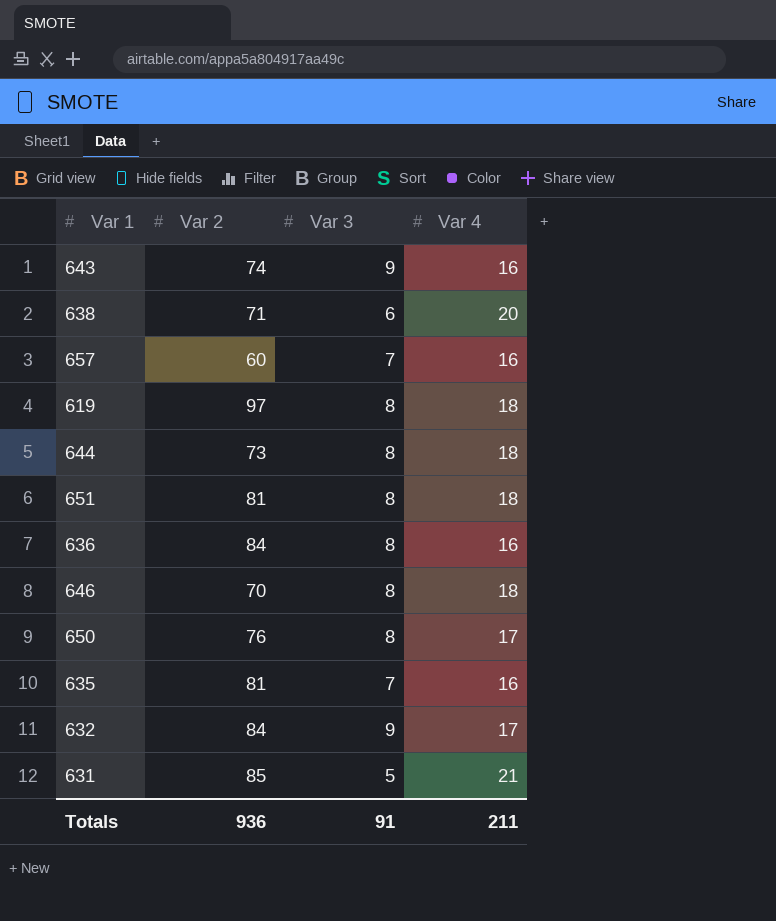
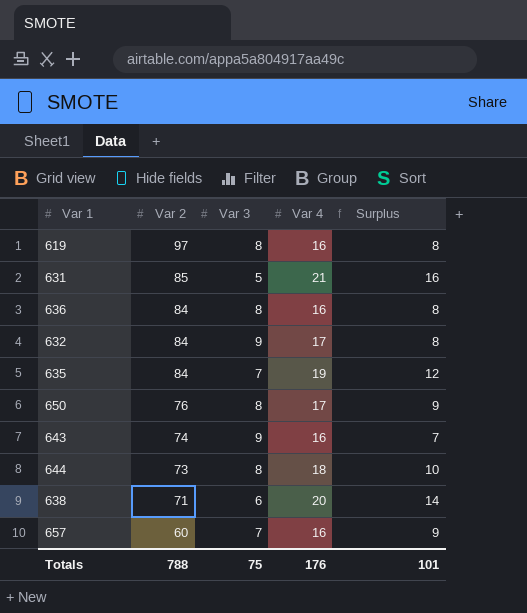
row order: none -> Var 2 descending
column Surplus | formula: none -> [Var 4] - [Var 3]
row 651: 81 | 8 | 18 -> none
row 646: 70 | 8 | 18 -> none
619 | Var 4: 18 -> 16
635 | Var 2: 81 -> 84
635 | Var 4: 16 -> 19
Totals | Var 2: 936 -> 788
Totals | Var 3: 91 -> 75
Totals | Var 4: 211 -> 176

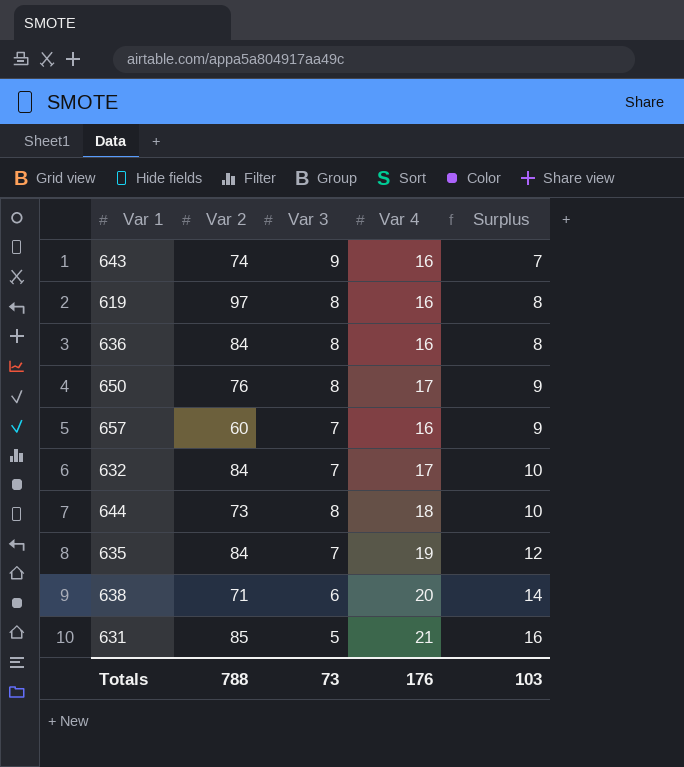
row order: Var 2 descending -> Surplus ascending
632 | Var 3: 9 -> 7
632 | Surplus: 8 -> 10
Totals | Var 3: 75 -> 73
Totals | Surplus: 101 -> 103

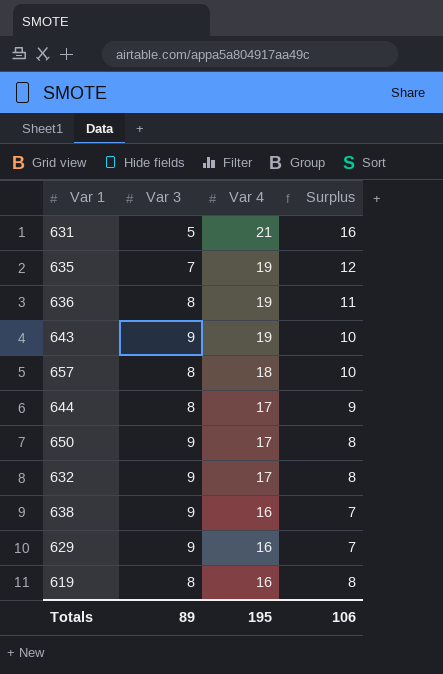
row order: Surplus ascending -> Var 4 descending
column Var 2 | position: 2 -> none
636 | Var 4: 16 -> 19
636 | Surplus: 8 -> 11
643 | Var 4: 16 -> 19
643 | Surplus: 7 -> 10
657 | Var 3: 7 -> 8
657 | Var 4: 16 -> 18
657 | Surplus: 9 -> 10
644 | Var 4: 18 -> 17
644 | Surplus: 10 -> 9
650 | Var 3: 8 -> 9
650 | Surplus: 9 -> 8
632 | Var 3: 7 -> 9
632 | Surplus: 10 -> 8
638 | Var 3: 6 -> 9
638 | Var 4: 20 -> 16
638 | Surplus: 14 -> 7
row 629: none -> 9 | 16 | 7
Totals | Var 3: 73 -> 89
Totals | Var 4: 176 -> 195
Totals | Surplus: 103 -> 106

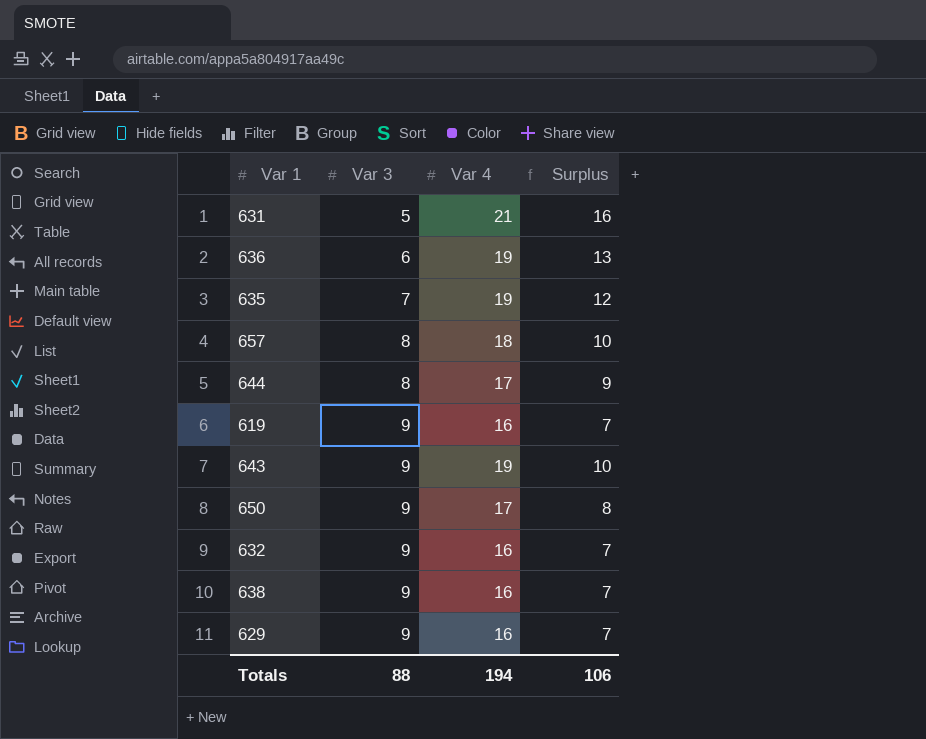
row order: Var 4 descending -> Var 3 ascending
636 | Var 3: 8 -> 6
636 | Surplus: 11 -> 13
619 | Var 3: 8 -> 9
619 | Surplus: 8 -> 7
632 | Var 4: 17 -> 16
632 | Surplus: 8 -> 7
Totals | Var 3: 89 -> 88
Totals | Var 4: 195 -> 194

